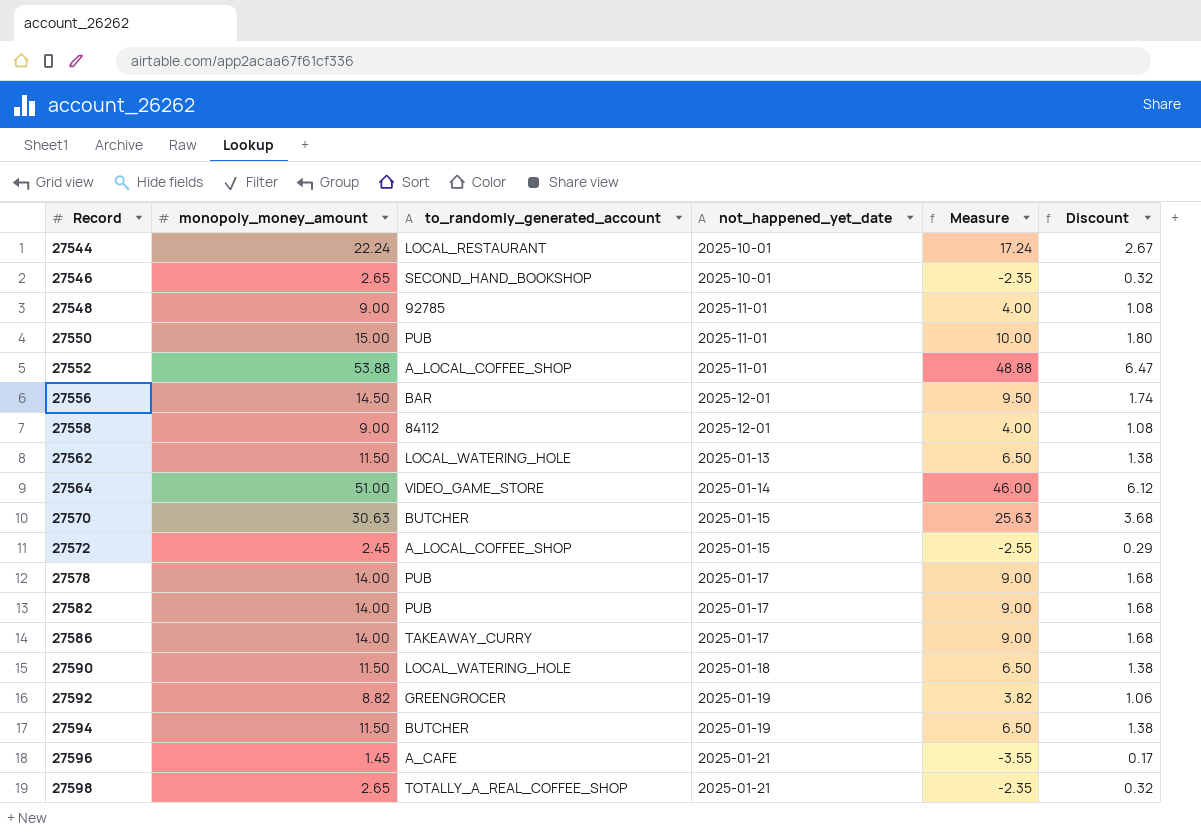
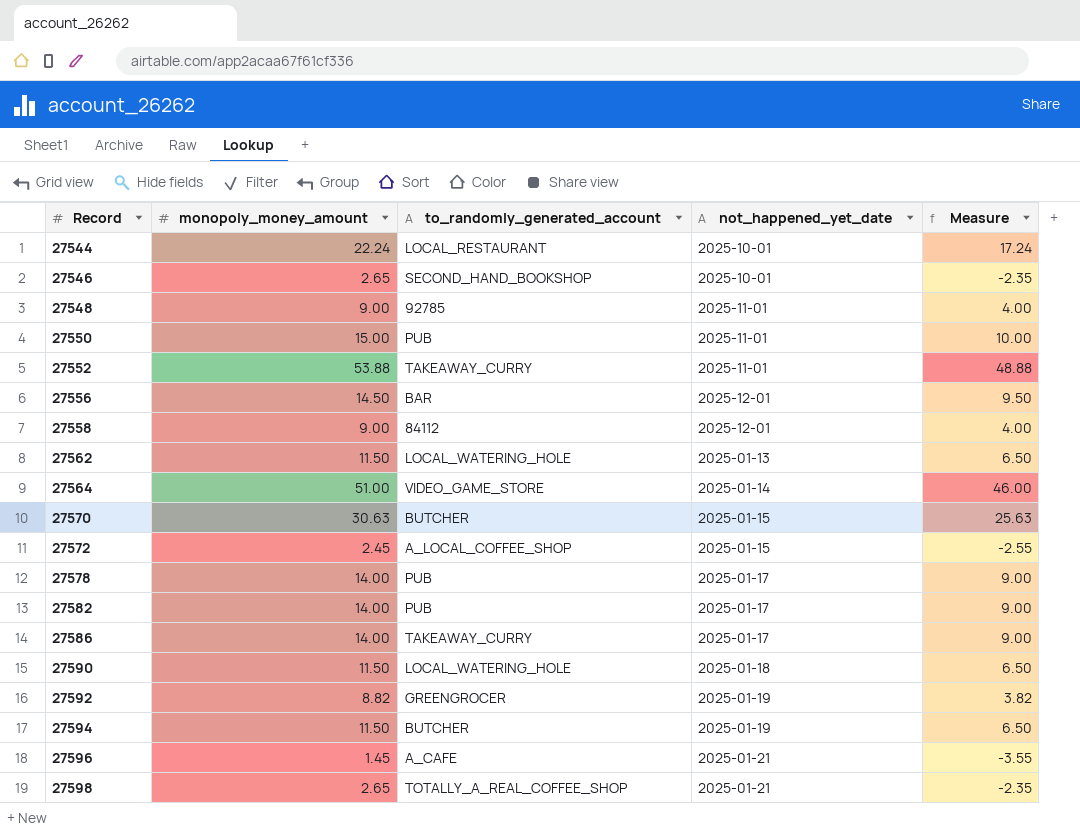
column Discount | formula: [monopoly_money_amount] * 0.12 -> none
27552 | to_randomly_generated_account: A_LOCAL_COFFEE_SHOP -> TAKEAWAY_CURRY

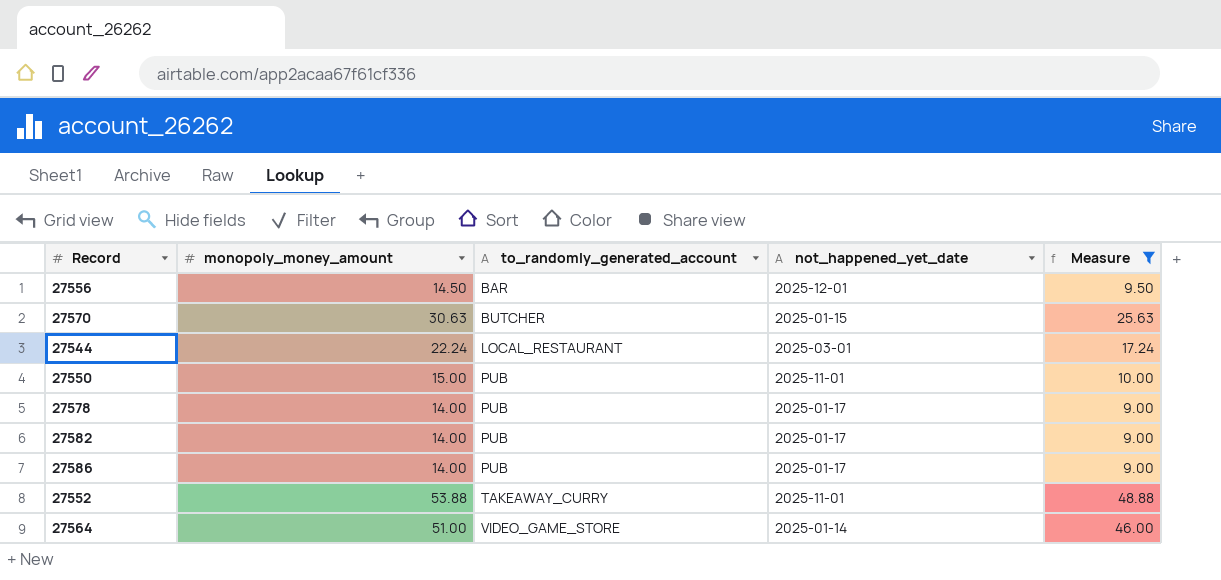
filter: none -> Measure >= 9.00
row order: Record ascending -> to_randomly_generated_account ascending
27544 | not_happened_yet_date: 2025-10-01 -> 2025-03-01
27586 | to_randomly_generated_account: TAKEAWAY_CURRY -> PUB

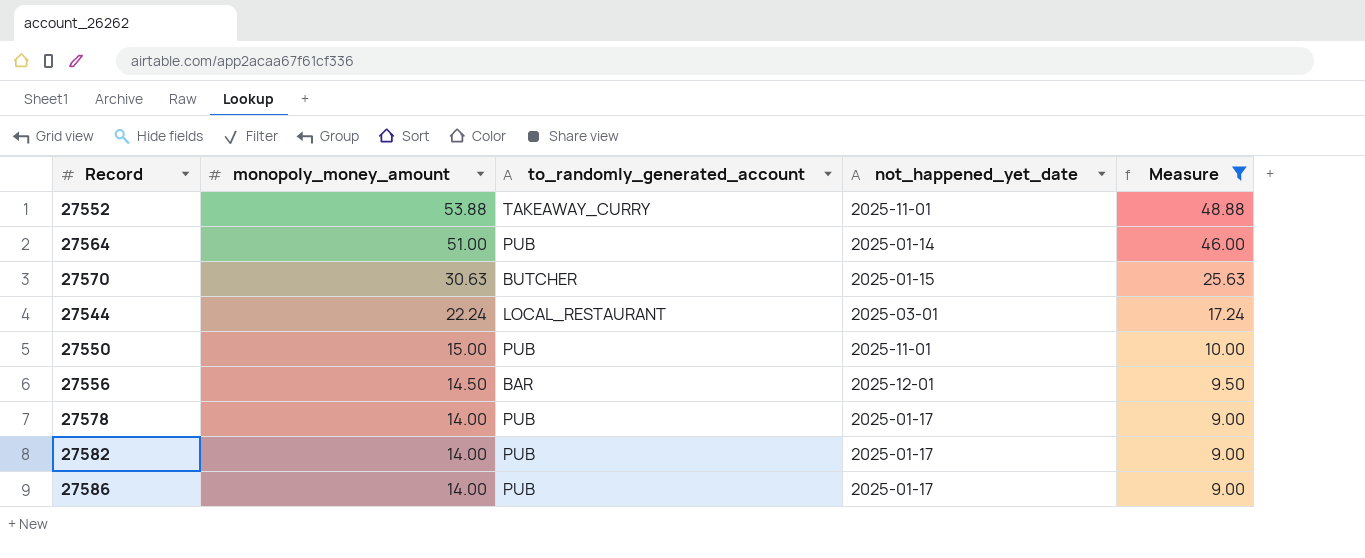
row order: to_randomly_generated_account ascending -> monopoly_money_amount descending
27564 | to_randomly_generated_account: VIDEO_GAME_STORE -> PUB

